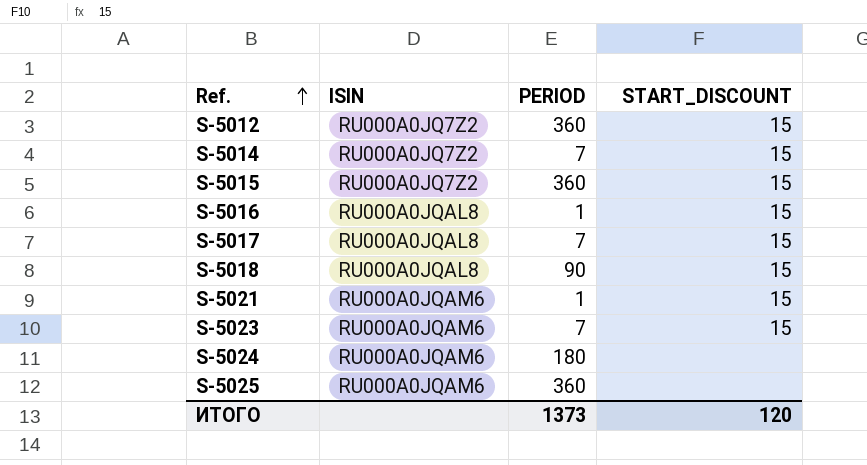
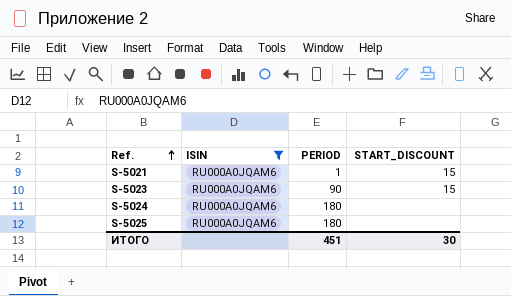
filter: none -> ISIN = RU000A0JQAM6
S-5023 | PERIOD: 7 -> 90
S-5025 | PERIOD: 360 -> 180
ИТОГО | PERIOD: 1373 -> 451
ИТОГО | START_DISCOUNT: 120 -> 30

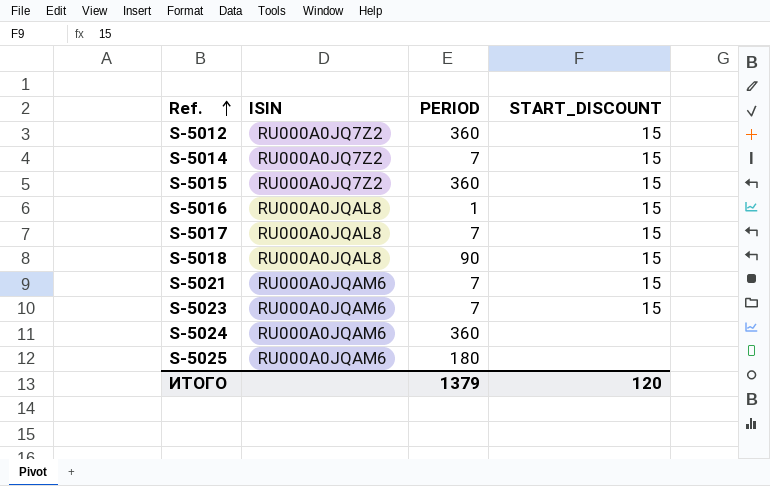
filter: ISIN = RU000A0JQAM6 -> none
S-5021 | PERIOD: 1 -> 7
S-5023 | PERIOD: 90 -> 7
S-5024 | PERIOD: 180 -> 360
ИТОГО | PERIOD: 451 -> 1379
ИТОГО | START_DISCOUNT: 30 -> 120

